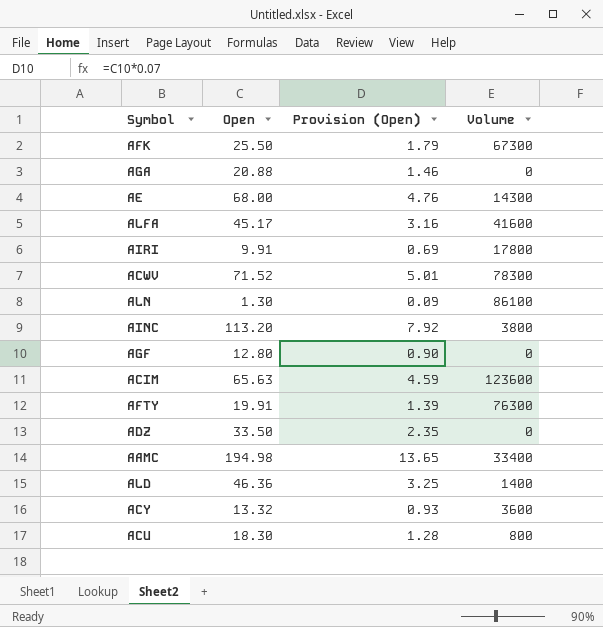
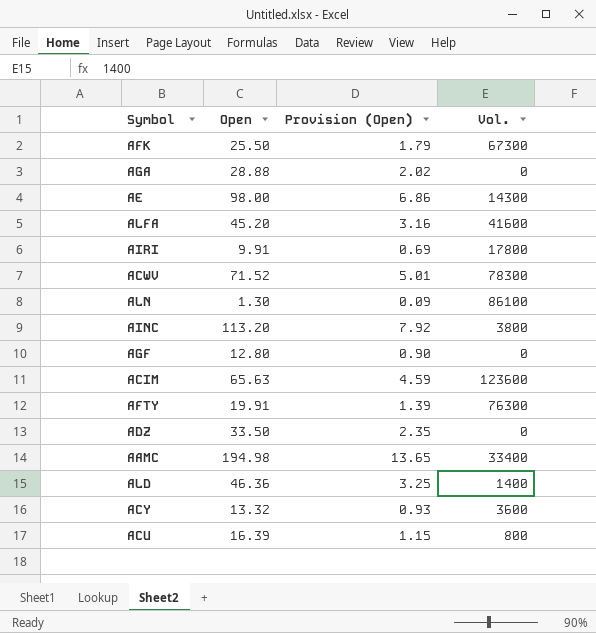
column name: Volume -> Vol.
AGA | Open: 20.88 -> 28.88
AGA | Provision (Open): 1.46 -> 2.02
AE | Open: 68.00 -> 98.00
AE | Provision (Open): 4.76 -> 6.86
ALFA | Open: 45.17 -> 45.20
ACU | Open: 18.30 -> 16.39
ACU | Provision (Open): 1.28 -> 1.15

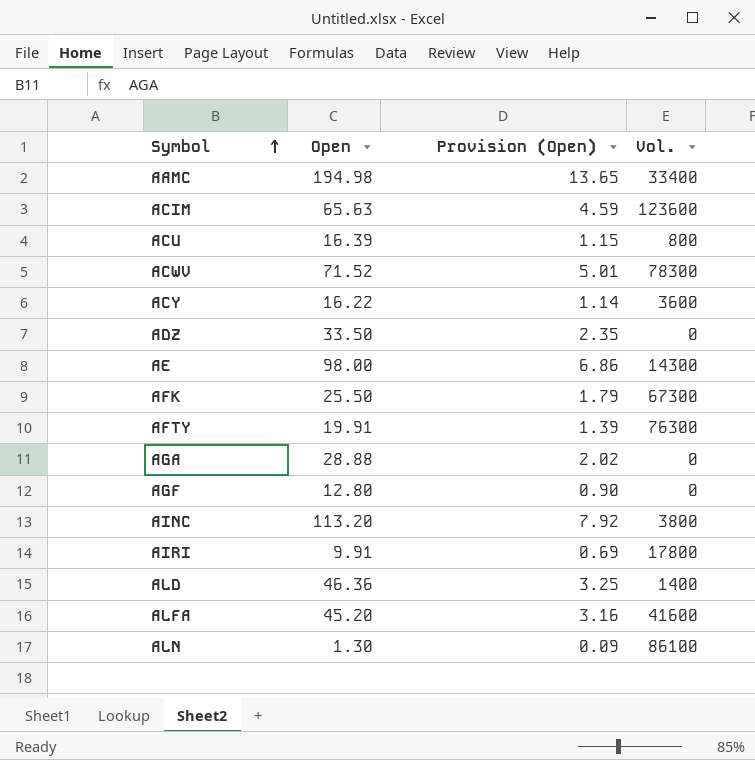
row order: none -> Symbol ascending
ACY | Open: 13.32 -> 16.22
ACY | Provision (Open): 0.93 -> 1.14

